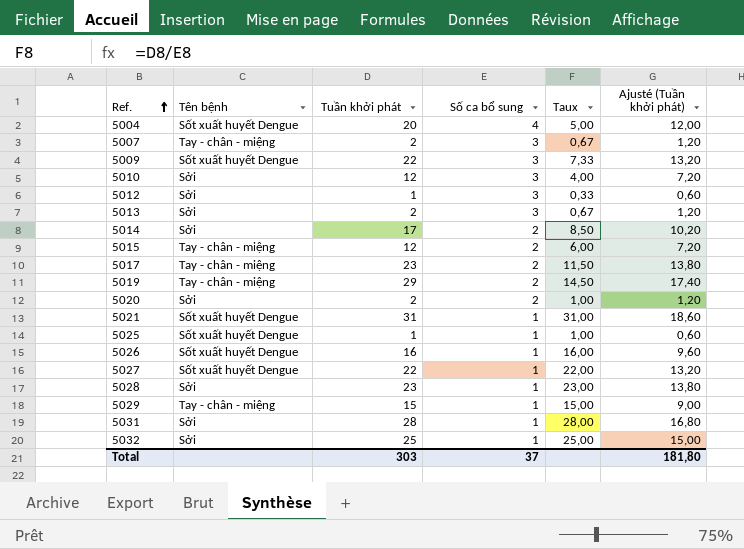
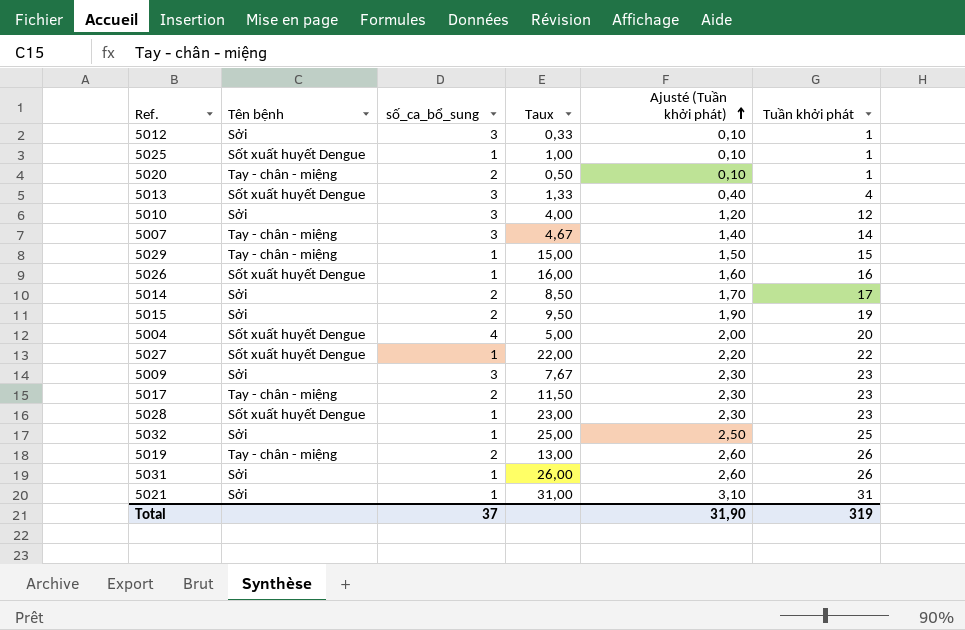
row order: Ref. ascending -> Ajusté (Tuần khởi phát) ascending
column name: Số ca bổ sung -> số_ca_bổ_sung
column Ajusté (Tuần khởi phát) | formula: [Tuần khởi phát] * 0,6 -> [Tuần khởi phát] * 0,1
column Tuần khởi phát | position: 3 -> 6
5020 | Tên bệnh: Sởi -> Tay - chân - miệng
5020 | Taux: 1,00 -> 0,50
5020 | Tuần khởi phát: 2 -> 1
5013 | Tên bệnh: Sởi -> Sốt xuất huyết Dengue
5013 | Taux: 0,67 -> 1,33
5013 | Tuần khởi phát: 2 -> 4
5007 | Taux: 0,67 -> 4,67
5007 | Tuần khởi phát: 2 -> 14
5015 | Tên bệnh: Tay - chân - miệng -> Sởi
5015 | Taux: 6,00 -> 9,50
5015 | Tuần khởi phát: 12 -> 19
5009 | Tên bệnh: Sốt xuất huyết Dengue -> Sởi
5009 | Taux: 7,33 -> 7,67
5009 | Tuần khởi phát: 22 -> 23
5028 | Tên bệnh: Sởi -> Sốt xuất huyết Dengue
5019 | Taux: 14,50 -> 13,00
5019 | Tuần khởi phát: 29 -> 26
5031 | Taux: 28,00 -> 26,00
5031 | Tuần khởi phát: 28 -> 26
5021 | Tên bệnh: Sốt xuất huyết Dengue -> Sởi
Total | Ajusté (Tuần khởi phát): 181,80 -> 31,90
Total | Tuần khởi phát: 303 -> 319

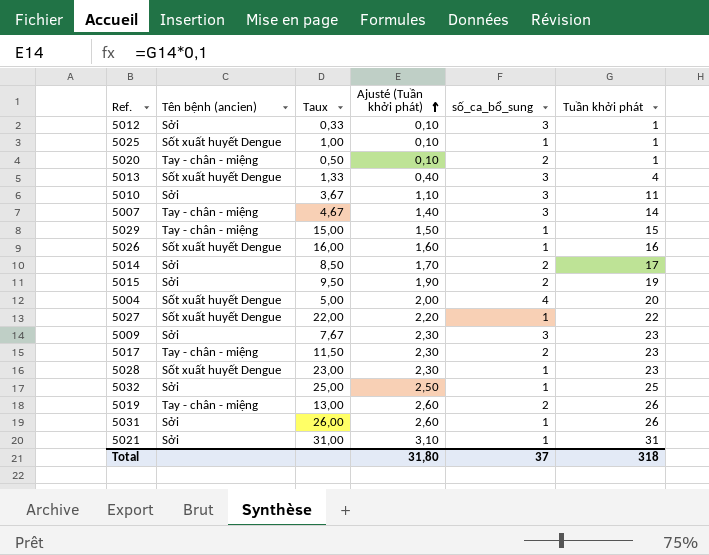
column name: Tên bệnh -> Tên bệnh (ancien)
column số_ca_bổ_sung | position: 3 -> 5
5010 | Taux: 4,00 -> 3,67
5010 | Ajusté (Tuần khởi phát): 1,20 -> 1,10
5010 | Tuần khởi phát: 12 -> 11
Total | Ajusté (Tuần khởi phát): 31,90 -> 31,80
Total | Tuần khởi phát: 319 -> 318

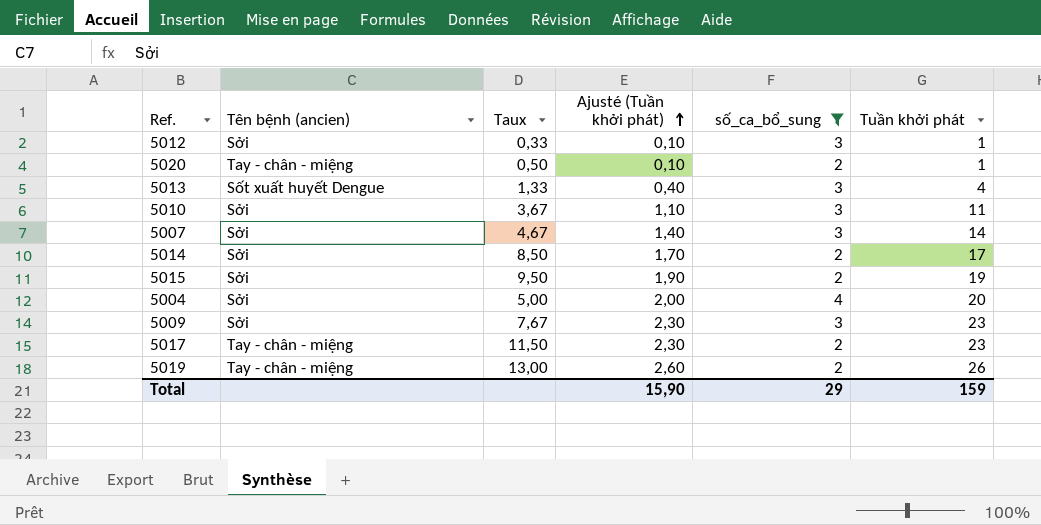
filter: none -> số_ca_bổ_sung != 1
5007 | Tên bệnh (ancien): Tay - chân - miệng -> Sởi
5004 | Tên bệnh (ancien): Sốt xuất huyết Dengue -> Sởi
Total | Ajusté (Tuần khởi phát): 31,80 -> 15,90
Total | số_ca_bổ_sung: 37 -> 29
Total | Tuần khởi phát: 318 -> 159

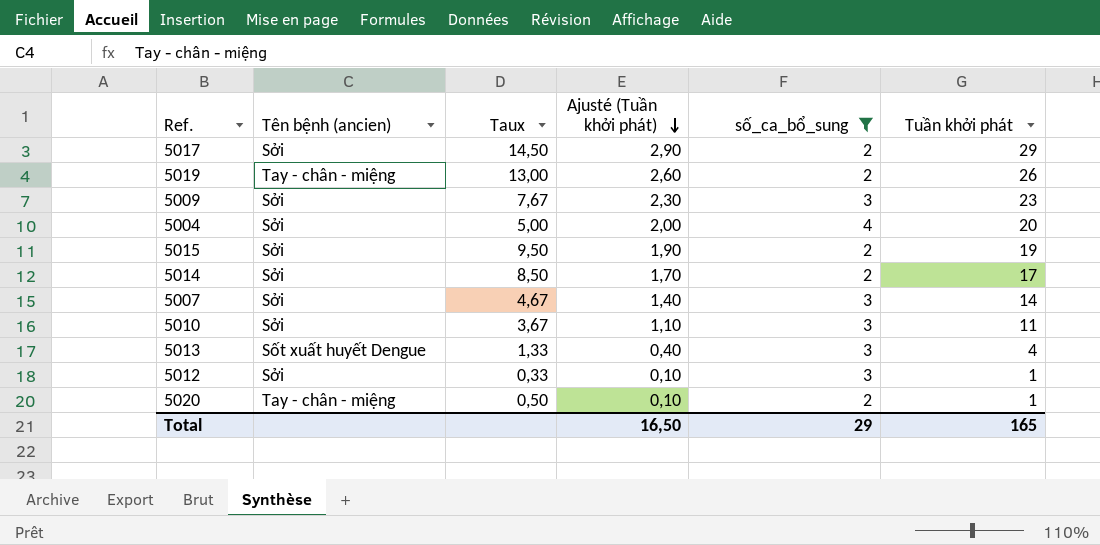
row order: Ajusté (Tuần khởi phát) ascending -> Ajusté (Tuần khởi phát) descending
5017 | Tên bệnh (ancien): Tay - chân - miệng -> Sởi
5017 | Taux: 11,50 -> 14,50
5017 | Ajusté (Tuần khởi phát): 2,30 -> 2,90
5017 | Tuần khởi phát: 23 -> 29
Total | Ajusté (Tuần khởi phát): 15,90 -> 16,50
Total | Tuần khởi phát: 159 -> 165

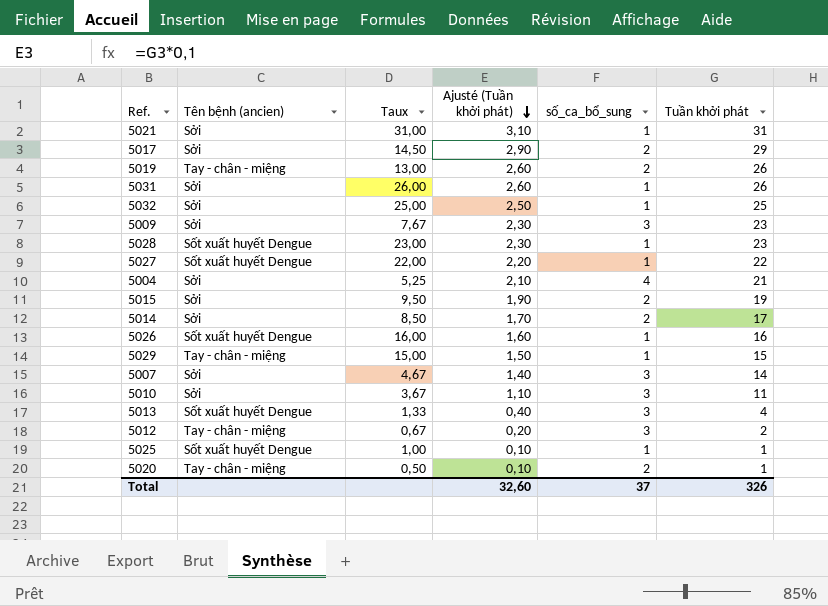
filter: số_ca_bổ_sung != 1 -> none
5004 | Taux: 5,00 -> 5,25
5004 | Ajusté (Tuần khởi phát): 2,00 -> 2,10
5004 | Tuần khởi phát: 20 -> 21
5012 | Tên bệnh (ancien): Sởi -> Tay - chân - miệng
5012 | Taux: 0,33 -> 0,67
5012 | Ajusté (Tuần khởi phát): 0,10 -> 0,20
5012 | Tuần khởi phát: 1 -> 2
Total | Ajusté (Tuần khởi phát): 16,50 -> 32,60
Total | số_ca_bổ_sung: 29 -> 37
Total | Tuần khởi phát: 165 -> 326

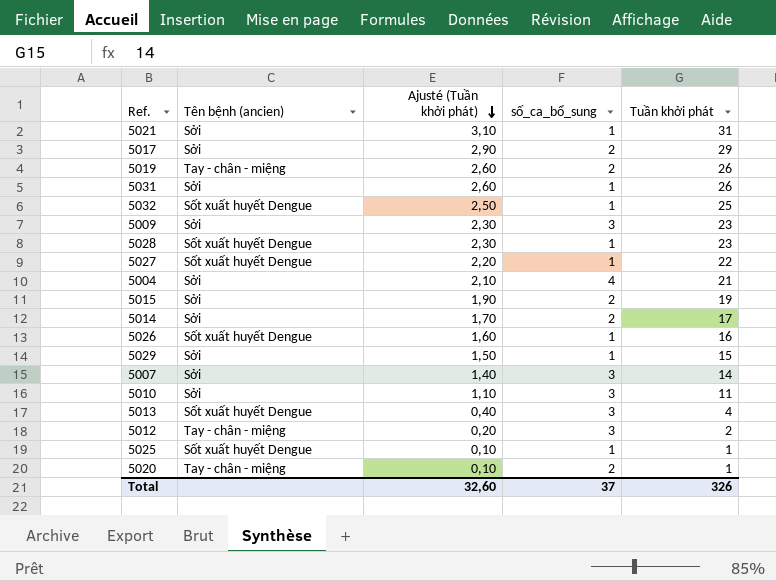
column Taux | formula: [Tuần khởi phát] / [số_ca_bổ_sung] -> none
5032 | Tên bệnh (ancien): Sởi -> Sốt xuất huyết Dengue
5029 | Tên bệnh (ancien): Tay - chân - miệng -> Sởi

